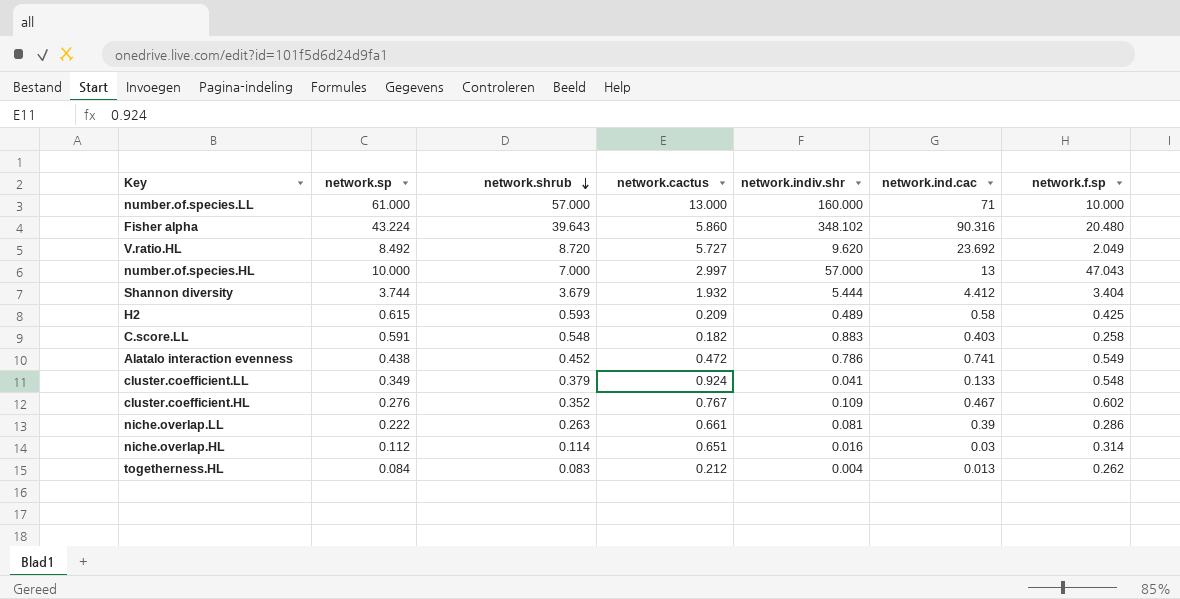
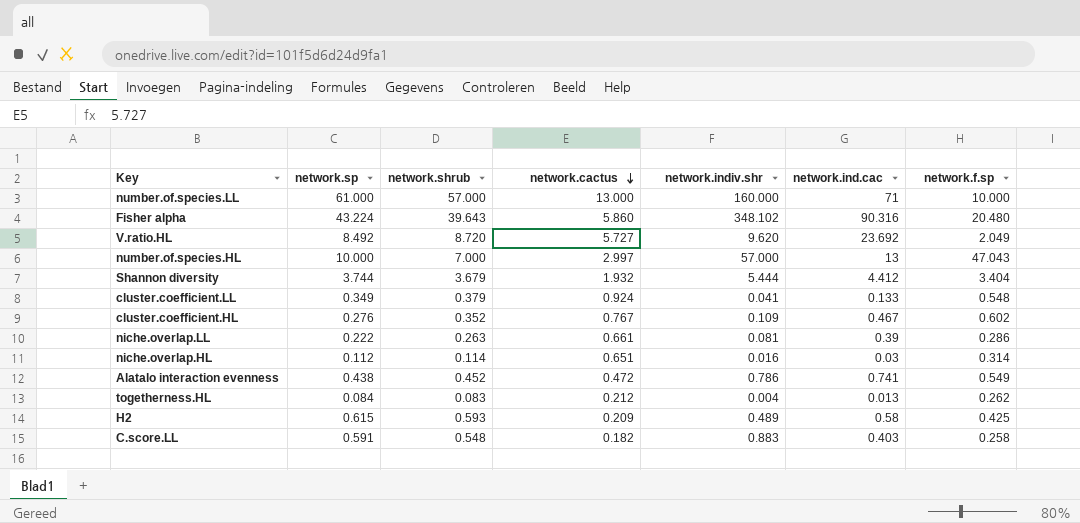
row order: network.shrub descending -> network.cactus descending

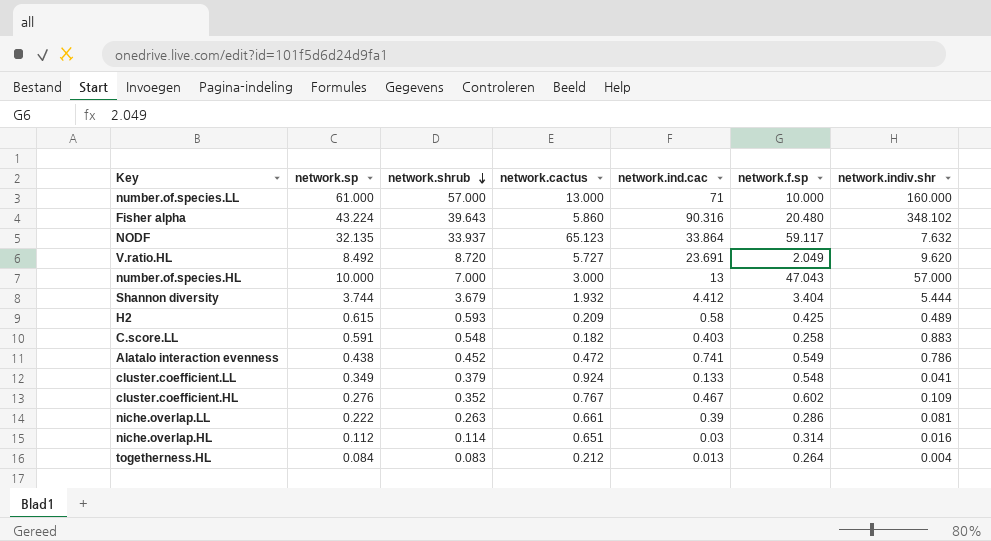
row order: network.cactus descending -> network.shrub descending
column network.indiv.shr | position: 5 -> 7
row NODF: none -> 32.135 | 33.937 | 65.123 | 33.864 | 59.117 | 7.632
V.ratio.HL | network.ind.cac: 23.692 -> 23.691
number.of.species.HL | network.cactus: 2.997 -> 3.000
togetherness.HL | network.f.sp: 0.262 -> 0.264

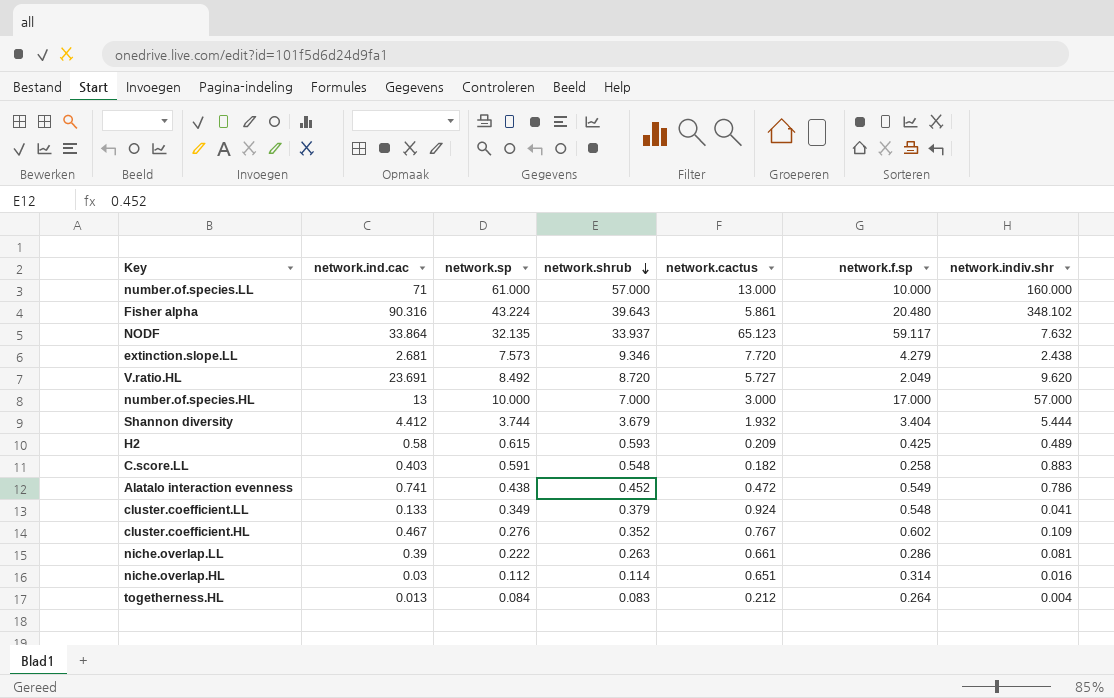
column network.ind.cac | position: 5 -> 2
Fisher alpha | network.cactus: 5.860 -> 5.861
row extinction.slope.LL: none -> 2.681 | 7.573 | 9.346 | 7.720 | 4.279 | 2.438
number.of.species.HL | network.f.sp: 47.043 -> 17.000

